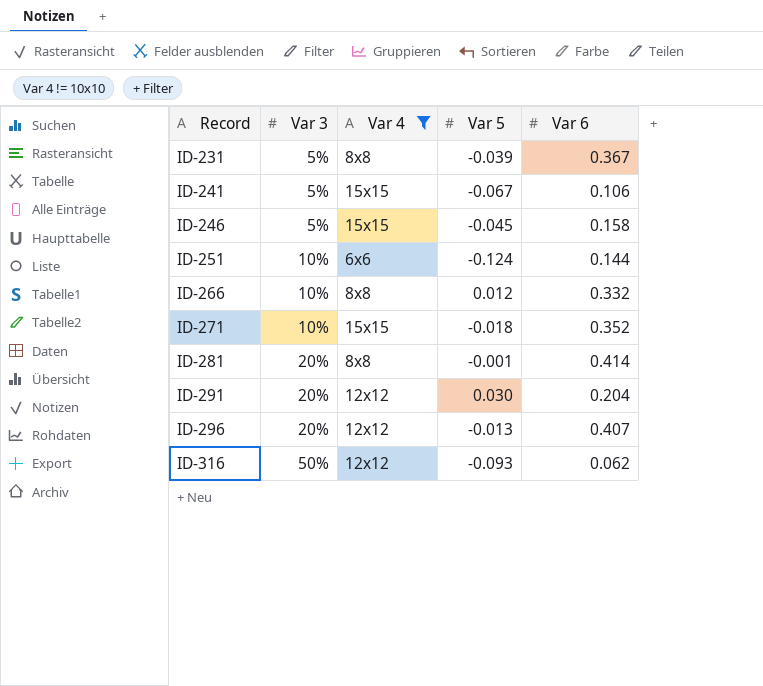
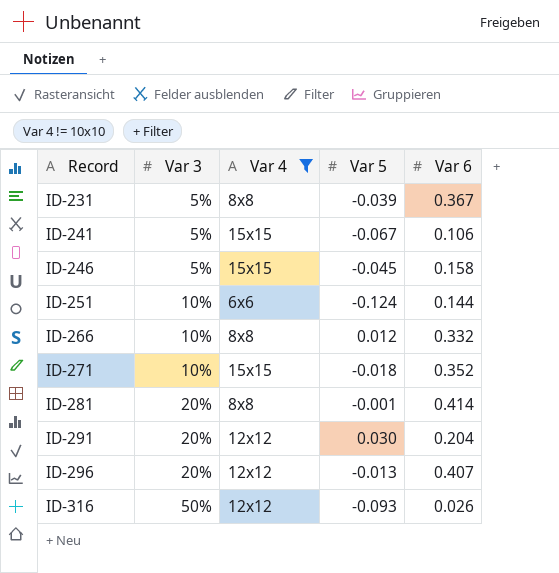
ID-316 | Var 6: 0.062 -> 0.026

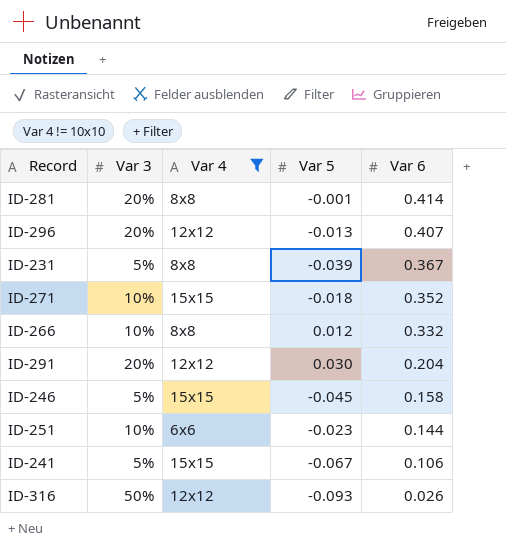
row order: Record ascending -> Var 6 descending
ID-251 | Var 5: -0.124 -> -0.023

